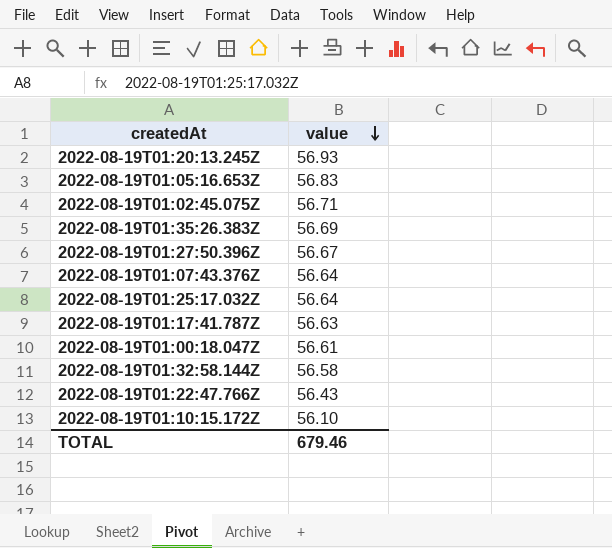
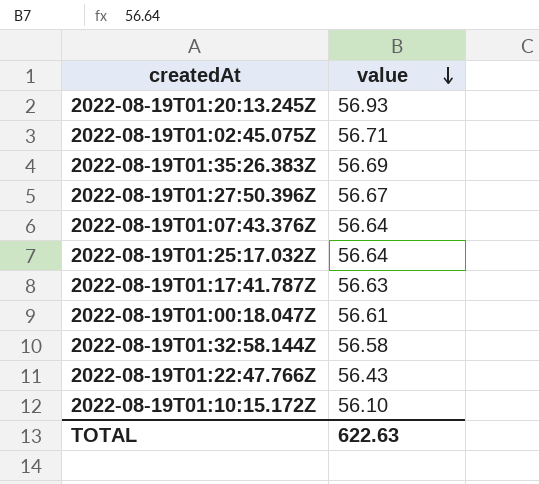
row 2022-08-19T01:05:16.653Z: 56.83 -> none
TOTAL | value: 679.46 -> 622.63

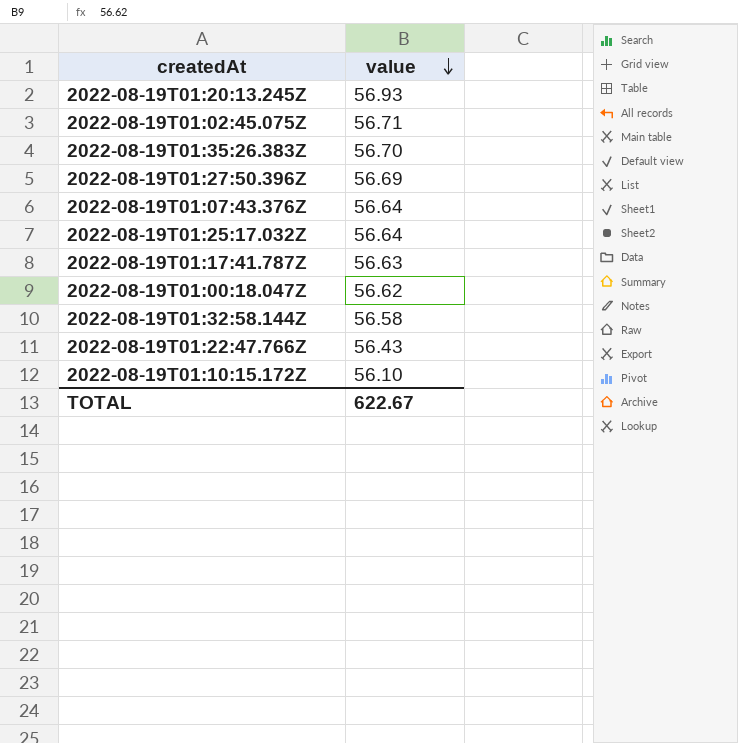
2022-08-19T01:35:26.383Z | value: 56.69 -> 56.70
2022-08-19T01:27:50.396Z | value: 56.67 -> 56.69
2022-08-19T01:00:18.047Z | value: 56.61 -> 56.62
TOTAL | value: 622.63 -> 622.67

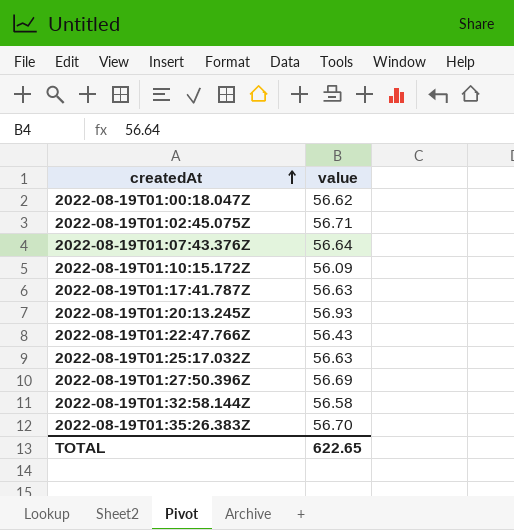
row order: value descending -> createdAt ascending
2022-08-19T01:10:15.172Z | value: 56.10 -> 56.09
2022-08-19T01:25:17.032Z | value: 56.64 -> 56.63
TOTAL | value: 622.67 -> 622.65

